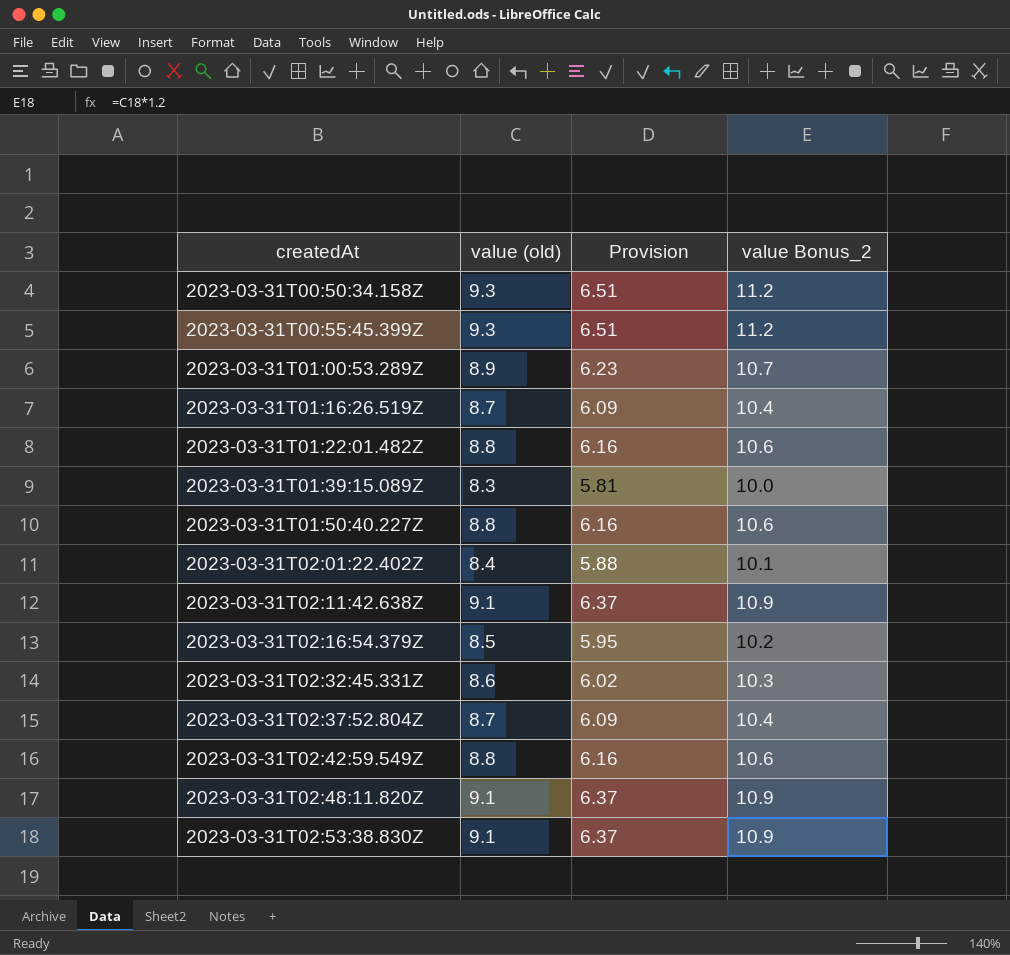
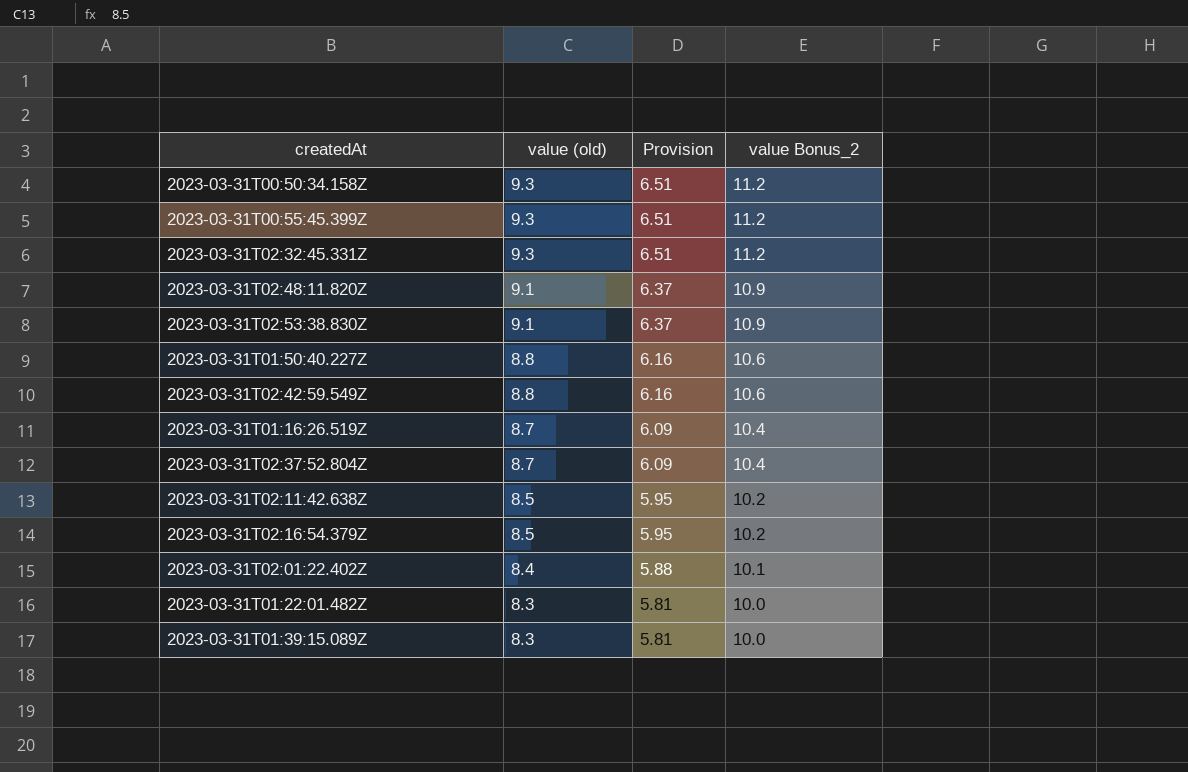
row order: createdAt ascending -> value (old) descending
row 2023-03-31T01:00:53.289Z: 8.9 | 6.23 | 10.7 -> none
2023-03-31T02:32:45.331Z | value (old): 8.6 -> 9.3
2023-03-31T02:32:45.331Z | Provision: 6.02 -> 6.51
2023-03-31T02:32:45.331Z | value Bonus_2: 10.3 -> 11.2
2023-03-31T02:11:42.638Z | value (old): 9.1 -> 8.5
2023-03-31T02:11:42.638Z | Provision: 6.37 -> 5.95
2023-03-31T02:11:42.638Z | value Bonus_2: 10.9 -> 10.2
2023-03-31T01:22:01.482Z | value (old): 8.8 -> 8.3
2023-03-31T01:22:01.482Z | Provision: 6.16 -> 5.81
2023-03-31T01:22:01.482Z | value Bonus_2: 10.6 -> 10.0

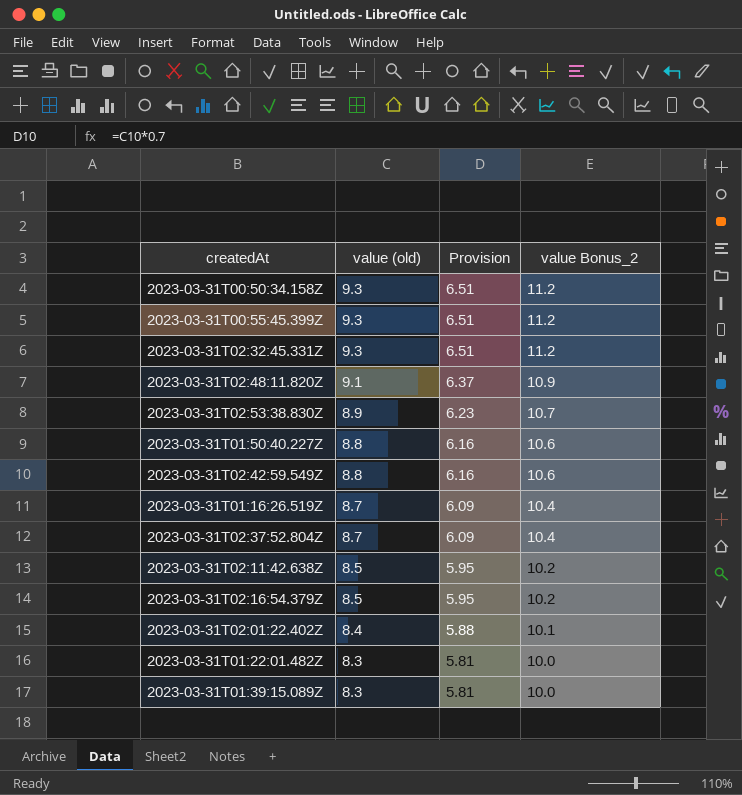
2023-03-31T02:53:38.830Z | value (old): 9.1 -> 8.9
2023-03-31T02:53:38.830Z | Provision: 6.37 -> 6.23
2023-03-31T02:53:38.830Z | value Bonus_2: 10.9 -> 10.7

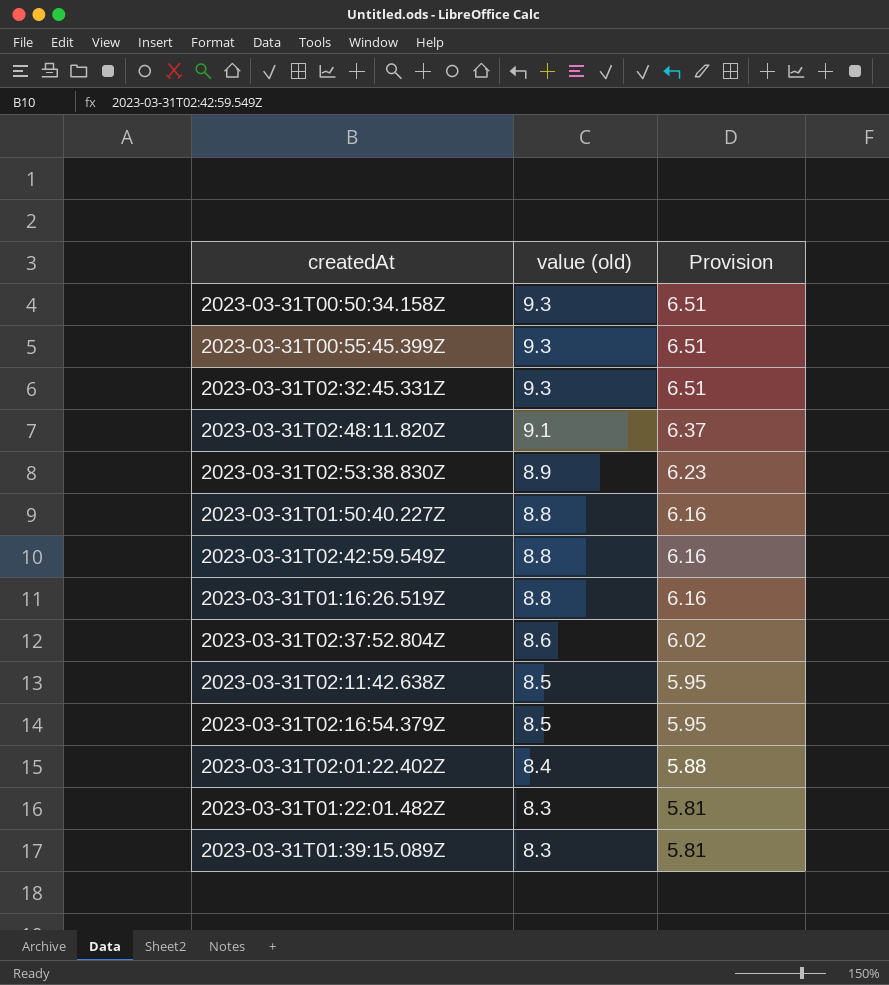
column value Bonus_2 | formula: [value (old)] * 1.2 -> none
2023-03-31T01:16:26.519Z | value (old): 8.7 -> 8.8
2023-03-31T01:16:26.519Z | Provision: 6.09 -> 6.16
2023-03-31T02:37:52.804Z | value (old): 8.7 -> 8.6
2023-03-31T02:37:52.804Z | Provision: 6.09 -> 6.02

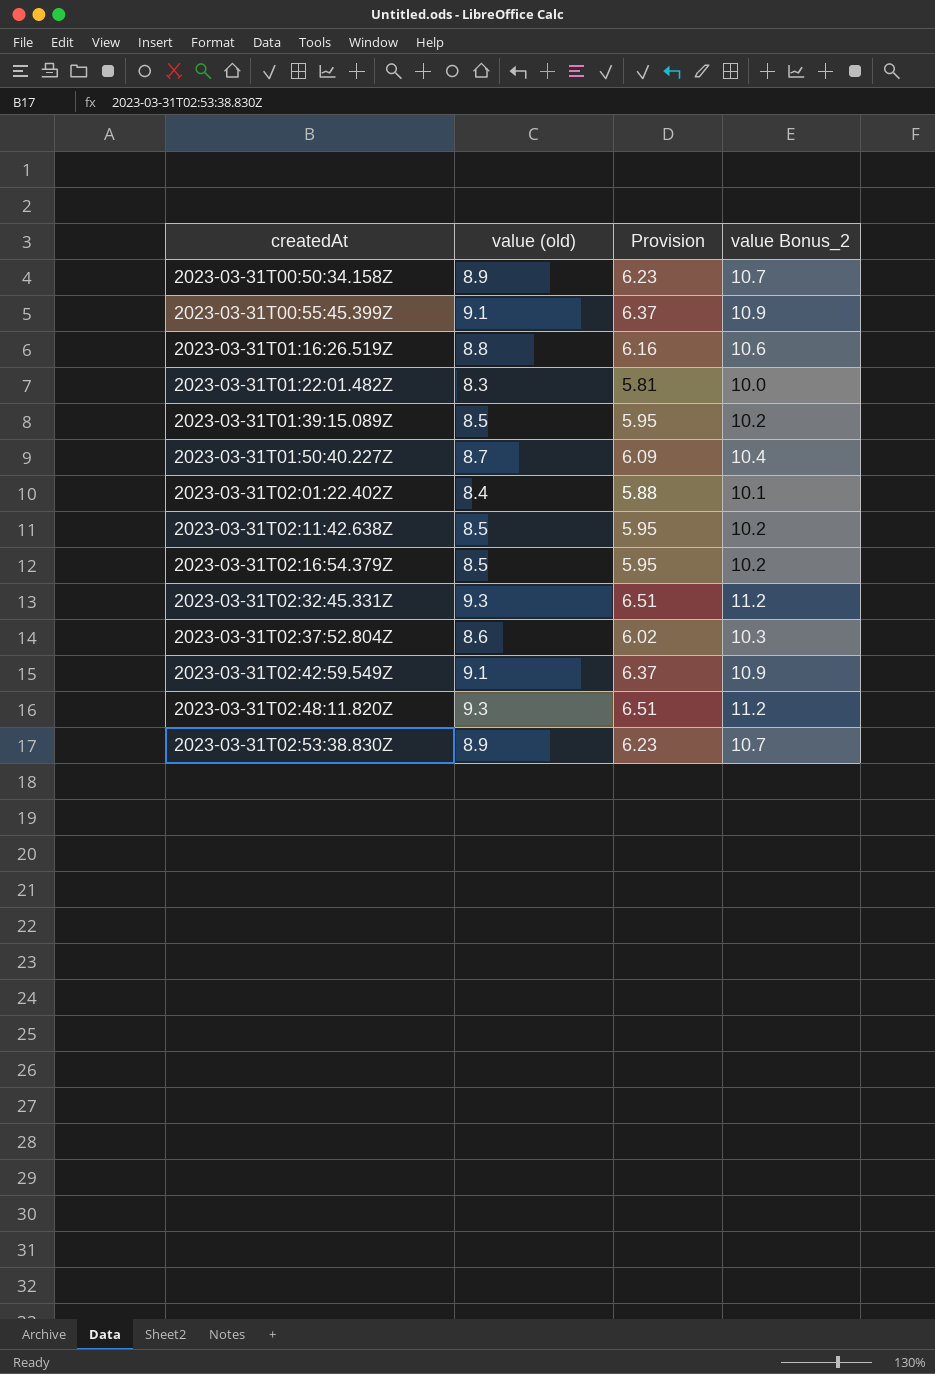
row order: value (old) descending -> createdAt ascending
column value Bonus_2 | formula: none -> [value (old)] * 1.2
2023-03-31T00:50:34.158Z | value (old): 9.3 -> 8.9
2023-03-31T00:50:34.158Z | Provision: 6.51 -> 6.23
2023-03-31T00:55:45.399Z | value (old): 9.3 -> 9.1
2023-03-31T00:55:45.399Z | Provision: 6.51 -> 6.37
2023-03-31T01:39:15.089Z | value (old): 8.3 -> 8.5
2023-03-31T01:39:15.089Z | Provision: 5.81 -> 5.95
2023-03-31T01:50:40.227Z | value (old): 8.8 -> 8.7
2023-03-31T01:50:40.227Z | Provision: 6.16 -> 6.09
2023-03-31T02:42:59.549Z | value (old): 8.8 -> 9.1
2023-03-31T02:42:59.549Z | Provision: 6.16 -> 6.37
2023-03-31T02:48:11.820Z | value (old): 9.1 -> 9.3
2023-03-31T02:48:11.820Z | Provision: 6.37 -> 6.51

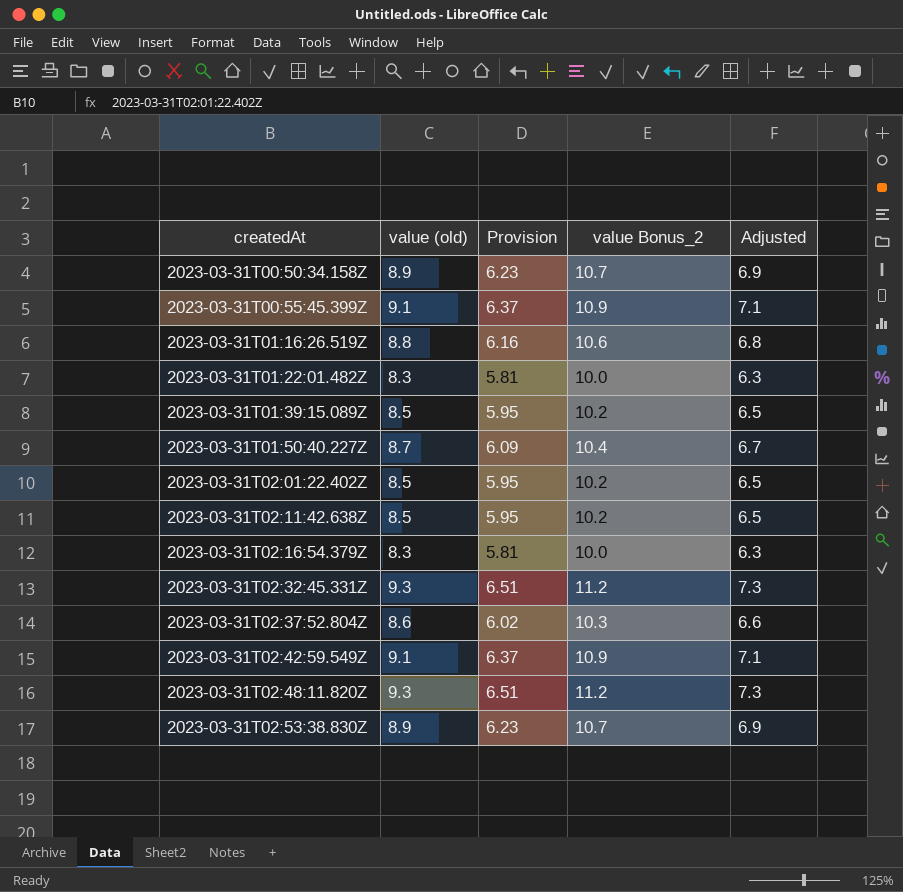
column Adjusted | formula: none -> [value (old)] - 2
2023-03-31T02:01:22.402Z | value (old): 8.4 -> 8.5
2023-03-31T02:01:22.402Z | Provision: 5.88 -> 5.95
2023-03-31T02:01:22.402Z | value Bonus_2: 10.1 -> 10.2
2023-03-31T02:16:54.379Z | value (old): 8.5 -> 8.3
2023-03-31T02:16:54.379Z | Provision: 5.95 -> 5.81
2023-03-31T02:16:54.379Z | value Bonus_2: 10.2 -> 10.0

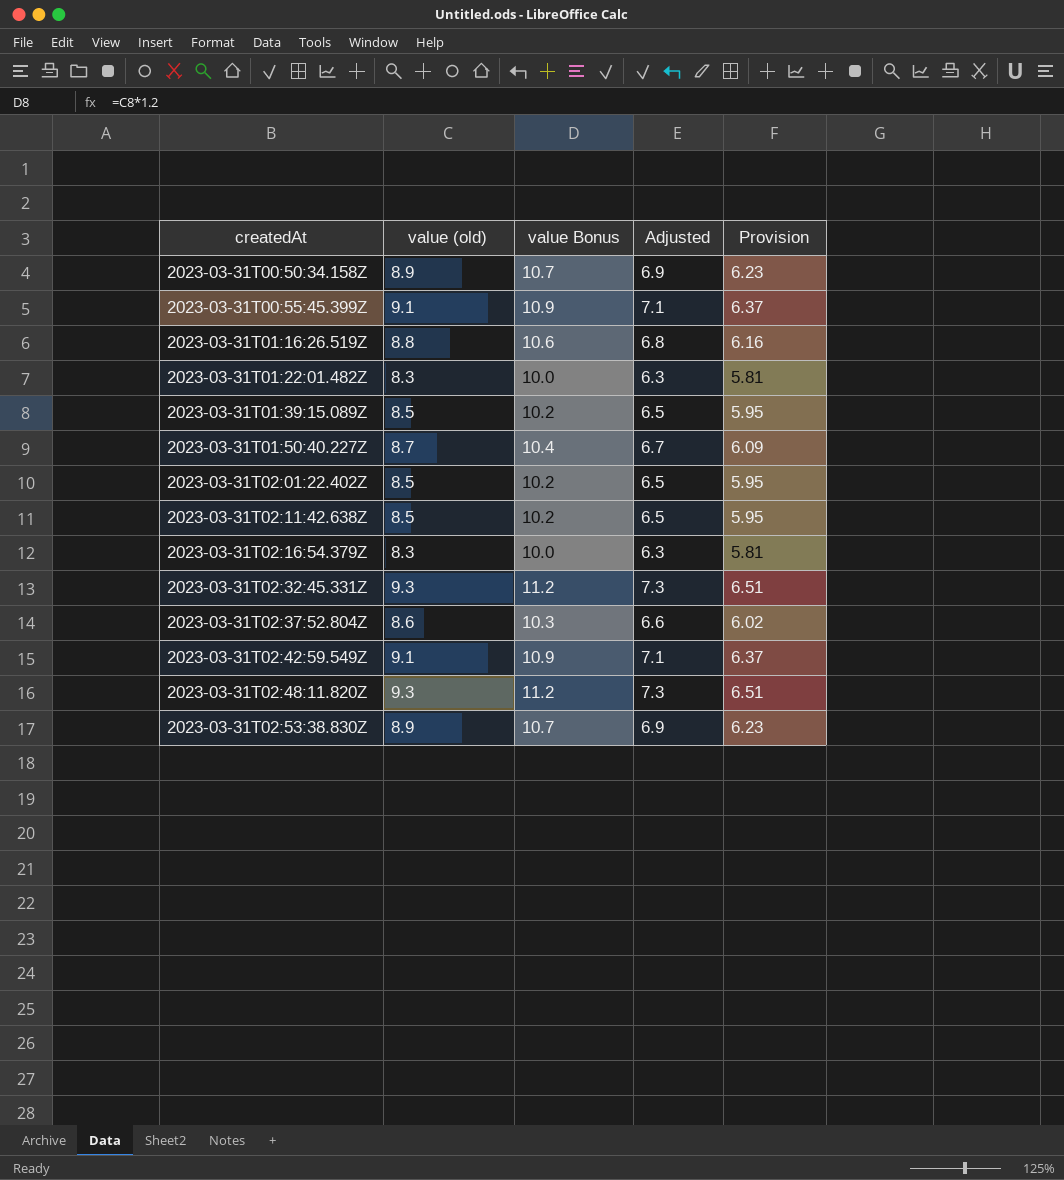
column name: value Bonus_2 -> value Bonus
column Provision | position: 3 -> 5

